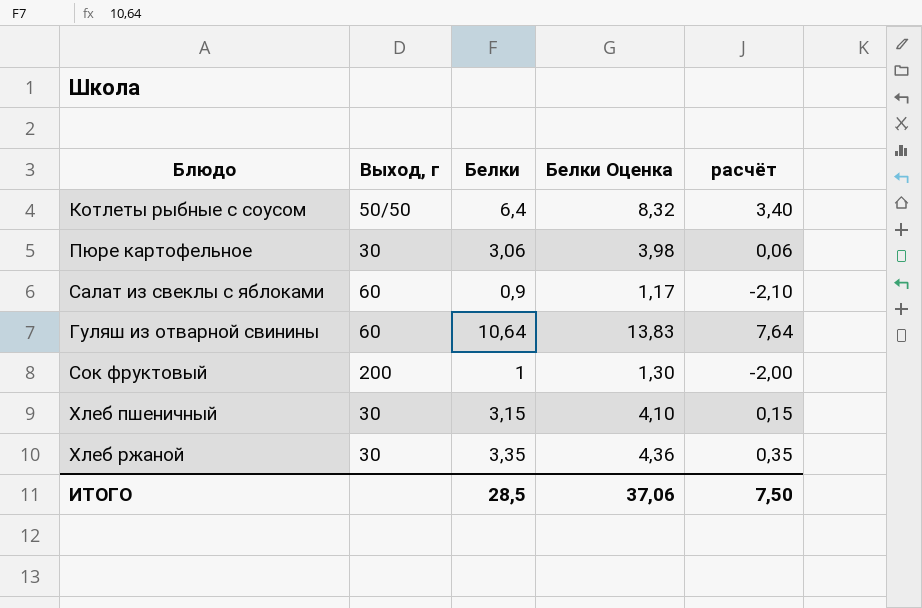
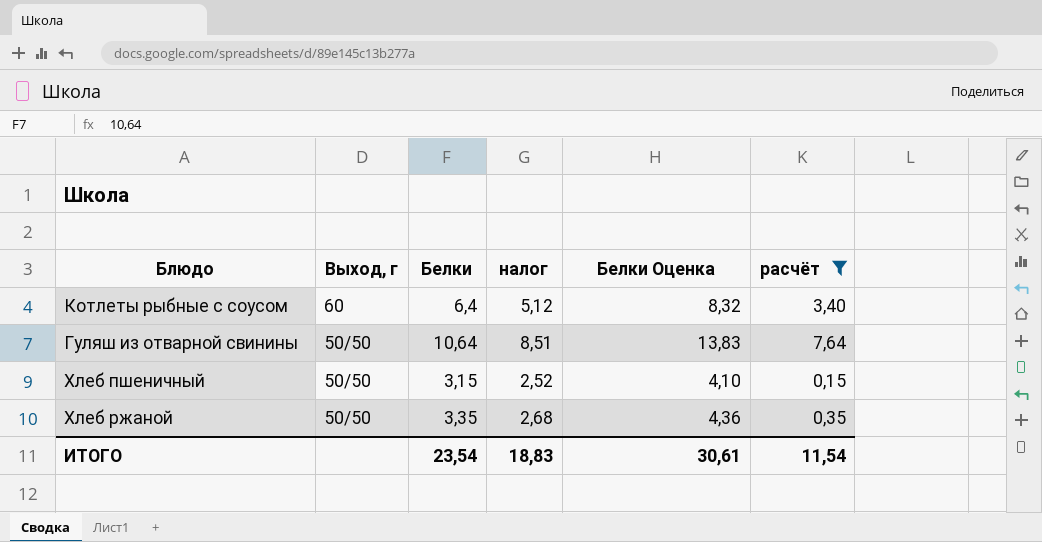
filter: none -> расчёт >= 0,15
column налог | formula: none -> [Белки] * 0,8
Котлеты рыбные с соусом | Выход, г: 50/50 -> 60
Гуляш из отварной свинины | Выход, г: 60 -> 50/50
Хлеб пшеничный | Выход, г: 30 -> 50/50
Хлеб ржаной | Выход, г: 30 -> 50/50
ИТОГО | Белки: 28,5 -> 23,54
ИТОГО | Белки Оценка: 37,06 -> 30,61
ИТОГО | расчёт: 7,50 -> 11,54

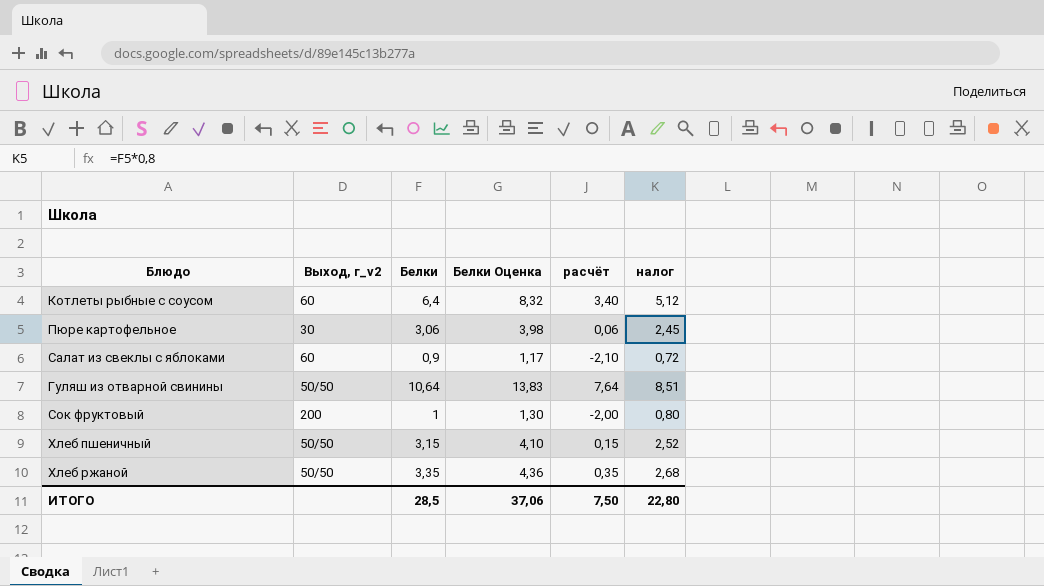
filter: расчёт >= 0,15 -> none
column name: Выход, г -> Выход, г_v2
column налог | position: 4 -> 6
ИТОГО | Белки: 23,54 -> 28,5
ИТОГО | Белки Оценка: 30,61 -> 37,06
ИТОГО | расчёт: 11,54 -> 7,50
ИТОГО | налог: 18,83 -> 22,80

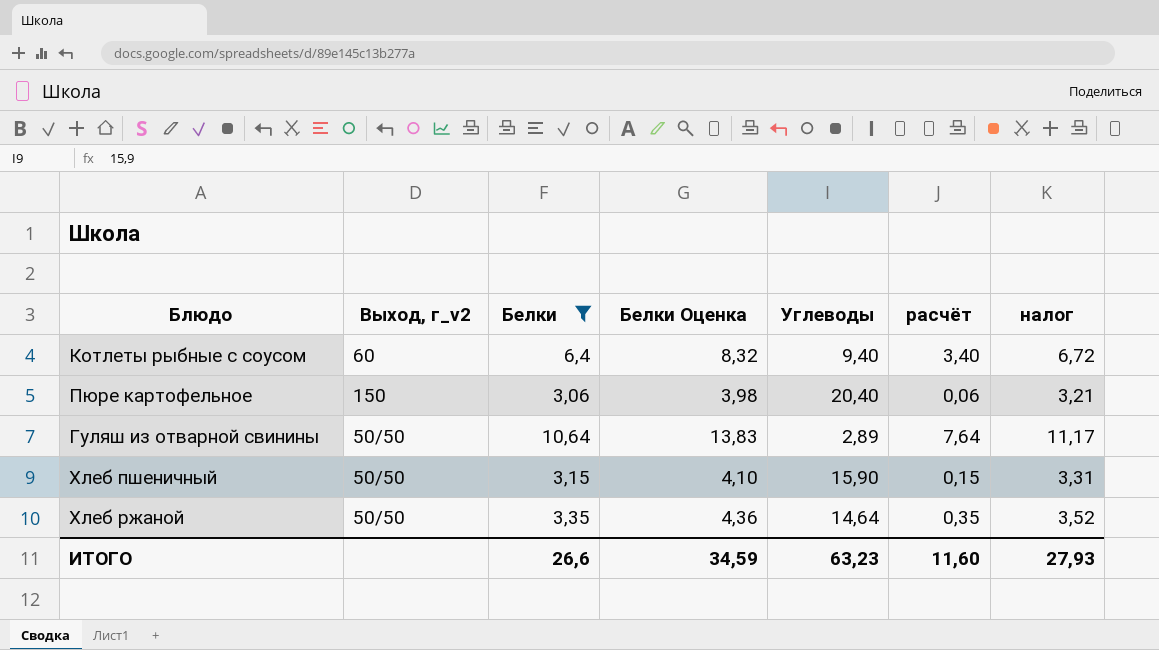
filter: none -> Белки >= 3,06
column Углеводы | position: none -> 5
column налог | formula: [Белки] * 0,8 -> [Белки] * 1,05
Пюре картофельное | Выход, г_v2: 30 -> 150
ИТОГО | Белки: 28,5 -> 26,6
ИТОГО | Белки Оценка: 37,06 -> 34,59
ИТОГО | расчёт: 7,50 -> 11,60
ИТОГО | налог: 22,80 -> 27,93

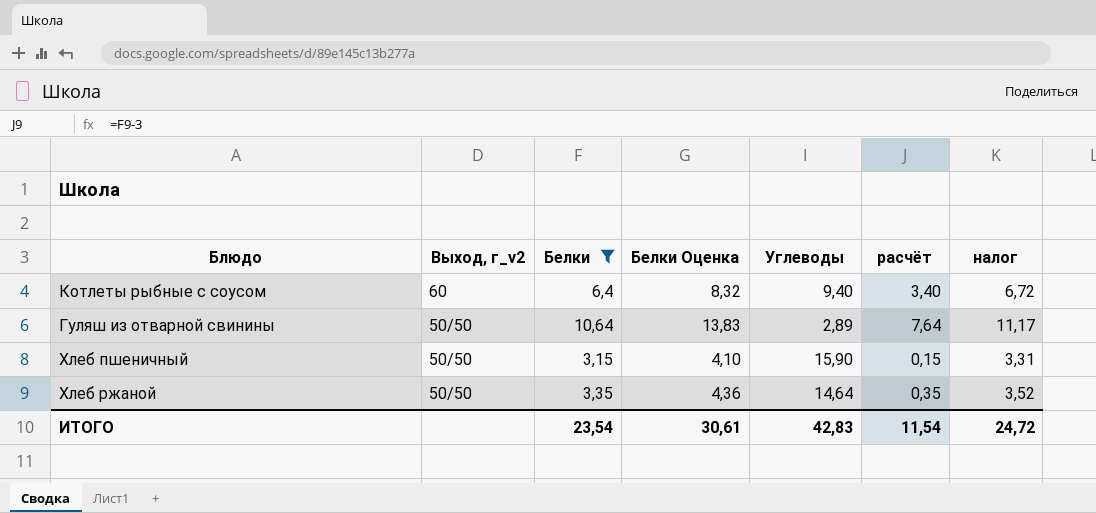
row Пюре картофельное: 150 | 3,06 | 3,98 | 20,40 | 0,06 | 3,21 -> none
ИТОГО | Белки: 26,6 -> 23,54
ИТОГО | Белки Оценка: 34,59 -> 30,61
ИТОГО | Углеводы: 63,23 -> 42,83
ИТОГО | расчёт: 11,60 -> 11,54
ИТОГО | налог: 27,93 -> 24,72

